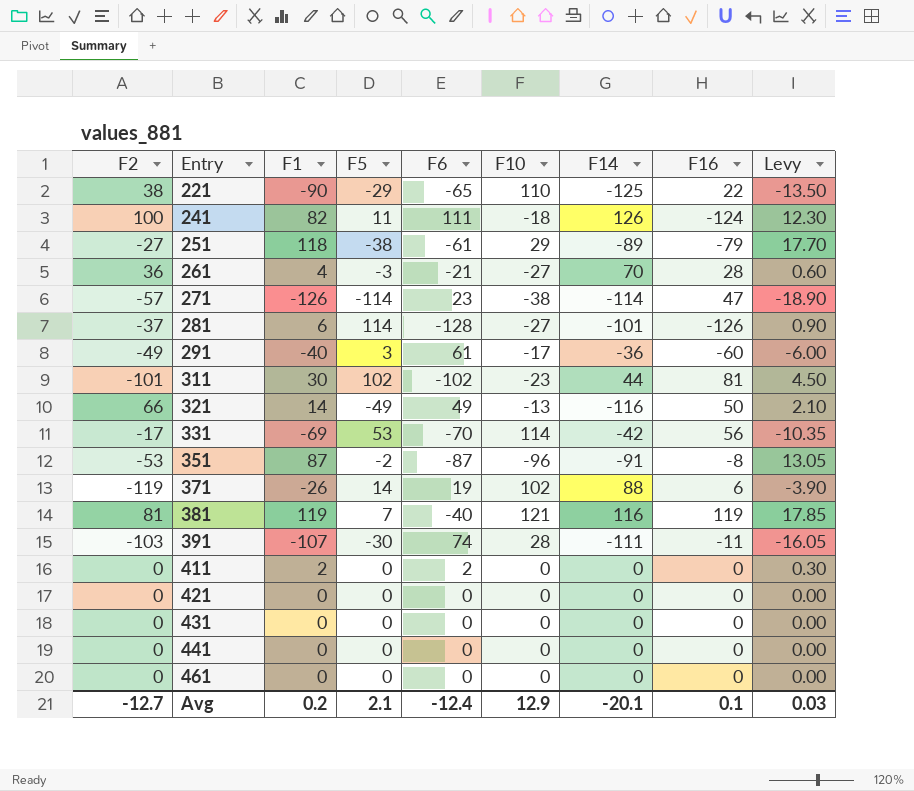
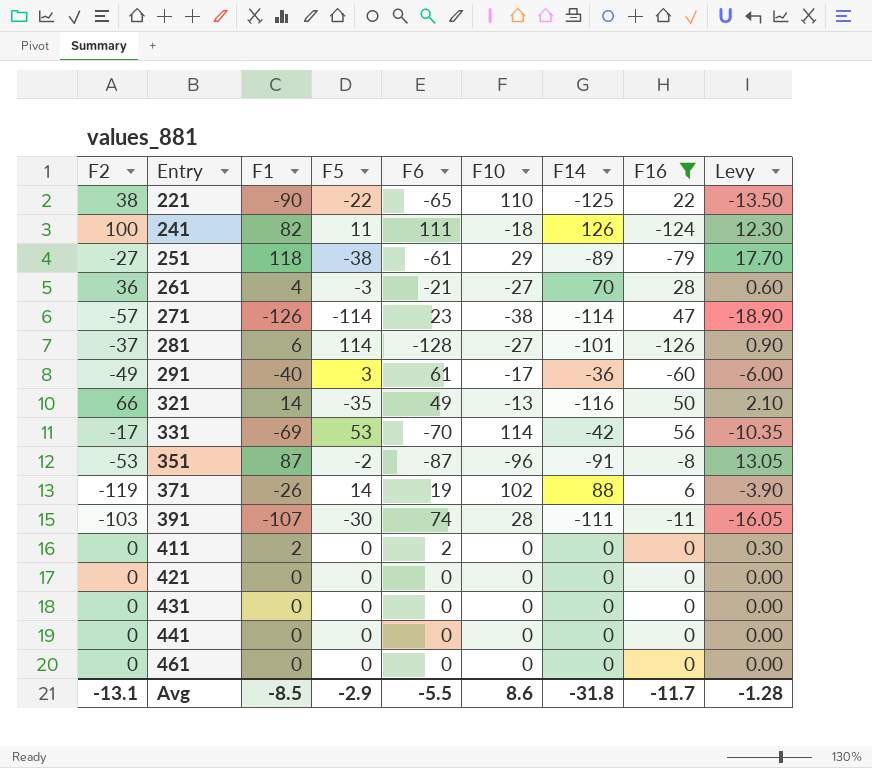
filter: none -> F16 <= 56
221 | F5: -29 -> -22
321 | F5: -49 -> -35
Avg | F2: -12.7 -> -13.1
Avg | F1: 0.2 -> -8.5
Avg | F5: 2.1 -> -2.9
Avg | F6: -12.4 -> -5.5
Avg | F10: 12.9 -> 8.6
Avg | F14: -20.1 -> -31.8
Avg | F16: 0.1 -> -11.7
Avg | Levy: 0.03 -> -1.28

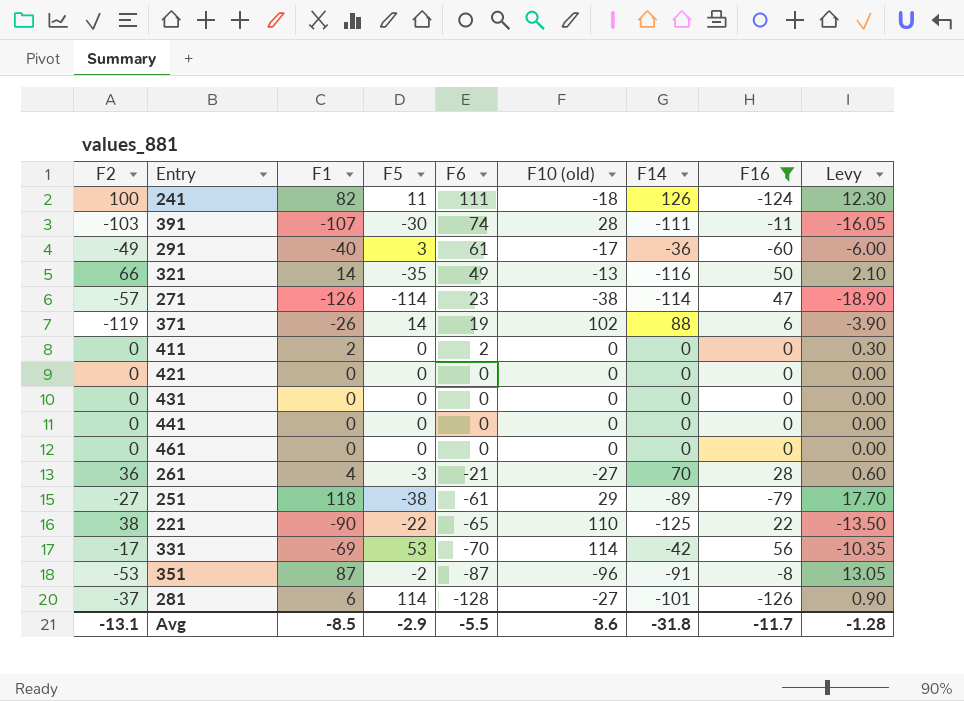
row order: Entry ascending -> F6 descending
column name: F10 -> F10 (old)

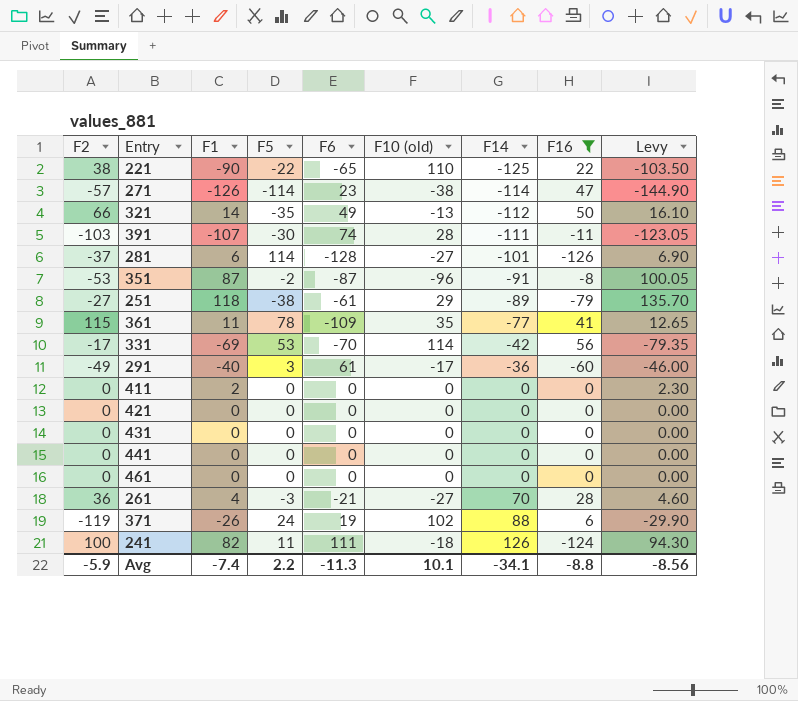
row order: F6 descending -> F14 ascending
column Levy | formula: [F1] * 0.15 -> [F1] * 1.15
321 | F14: -116 -> -112
row 361: none -> 115 | 11 | 78 | -109 | 35 | -77 | 41 | 12.65
411 | F6: 2 -> 0
371 | F5: 14 -> 24
Avg | F2: -13.1 -> -5.9
Avg | F1: -8.5 -> -7.4
Avg | F5: -2.9 -> 2.2
Avg | F6: -5.5 -> -11.3
Avg | F10 (old): 8.6 -> 10.1
Avg | F14: -31.8 -> -34.1
Avg | F16: -11.7 -> -8.8
Avg | Levy: -1.28 -> -8.56

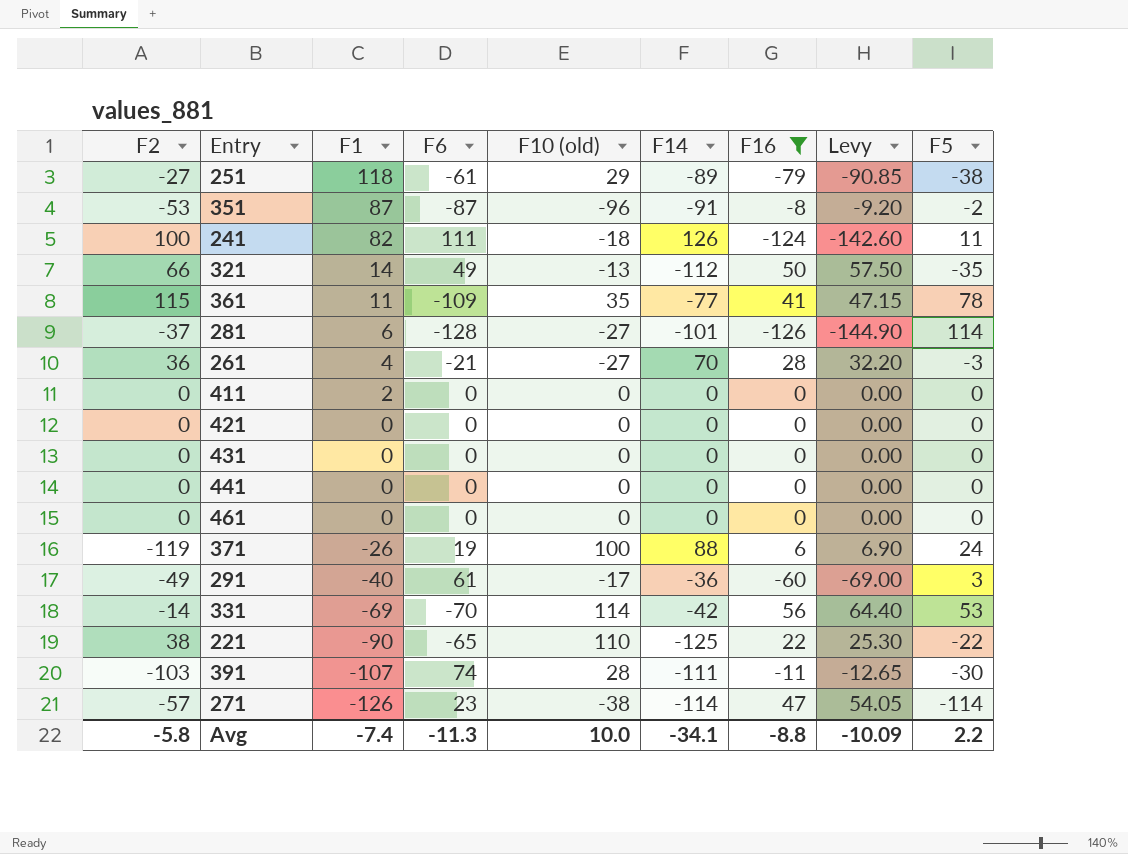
row order: F14 ascending -> F1 descending
column Levy | formula: [F1] * 1.15 -> [F16] * 1.15
column F5 | position: 4 -> 9
371 | F10 (old): 102 -> 100
331 | F2: -17 -> -14
Avg | F2: -5.9 -> -5.8
Avg | F10 (old): 10.1 -> 10.0
Avg | Levy: -8.56 -> -10.09

